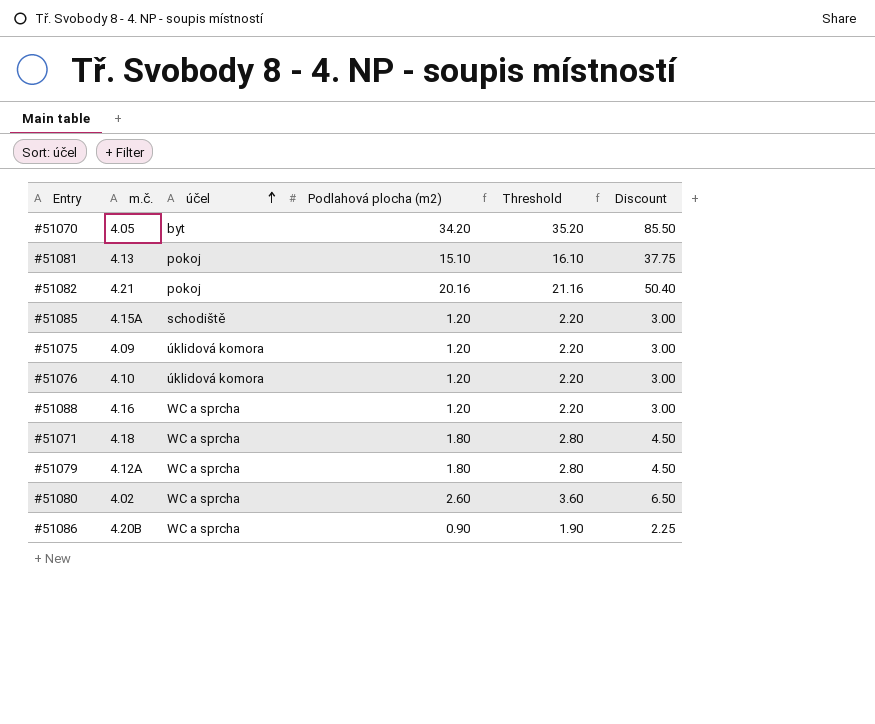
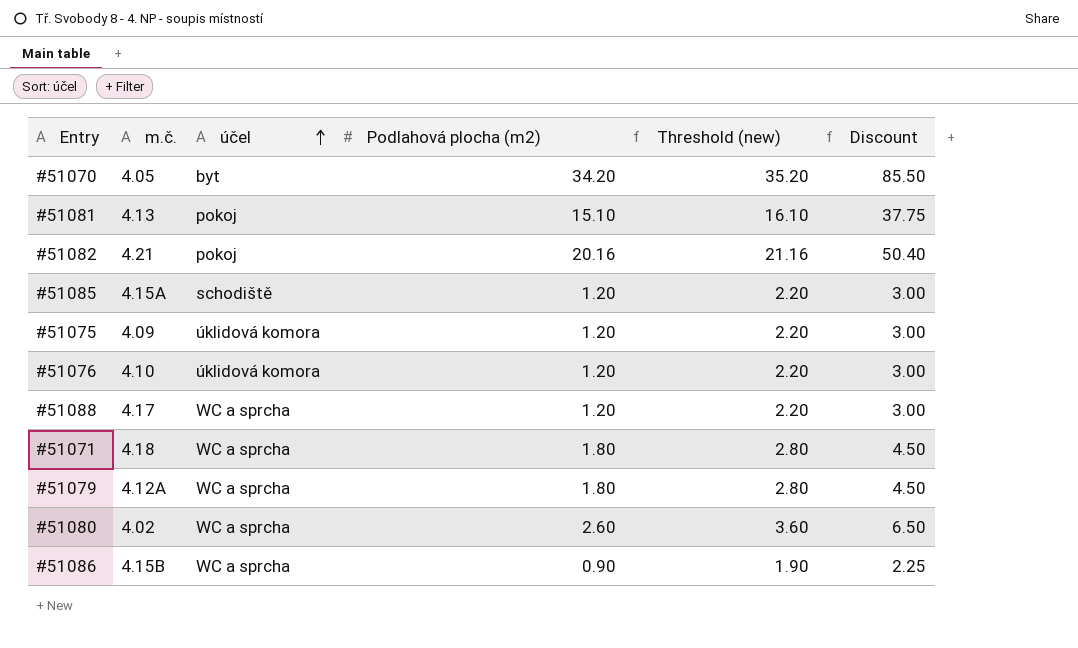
column name: Threshold -> Threshold (new)
#51088 | m.č.: 4.16 -> 4.17
#51086 | m.č.: 4.20B -> 4.15B

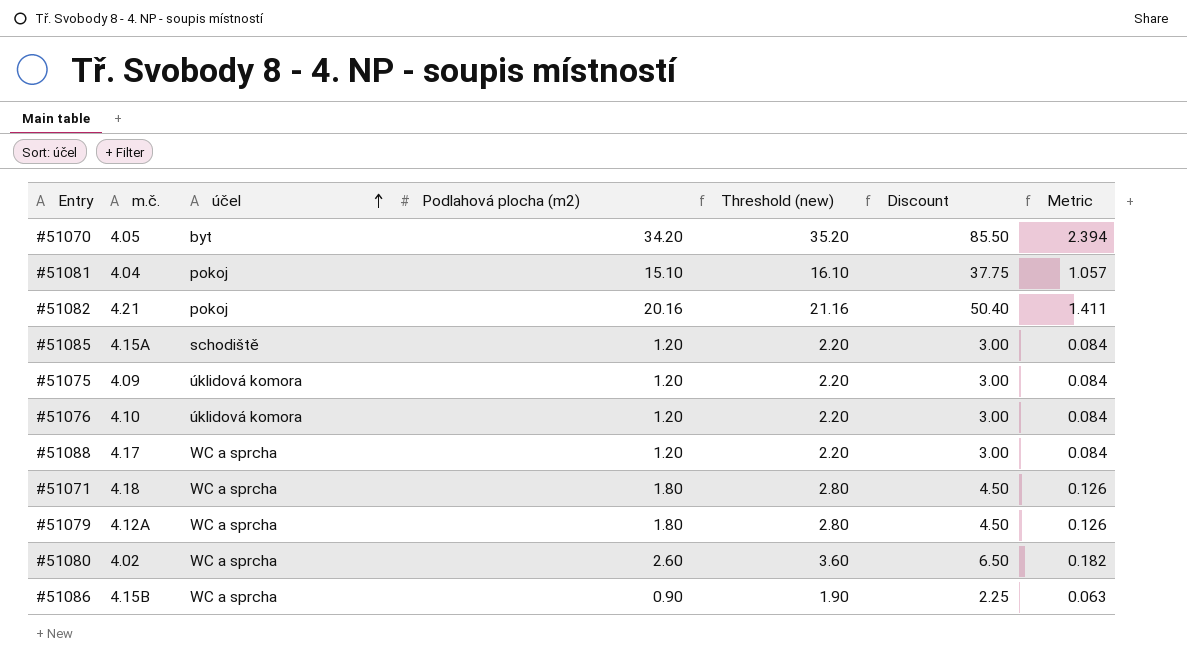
column Metric | formula: none -> [Podlahová plocha (m2)] * 0.07
#51081 | m.č.: 4.13 -> 4.04

